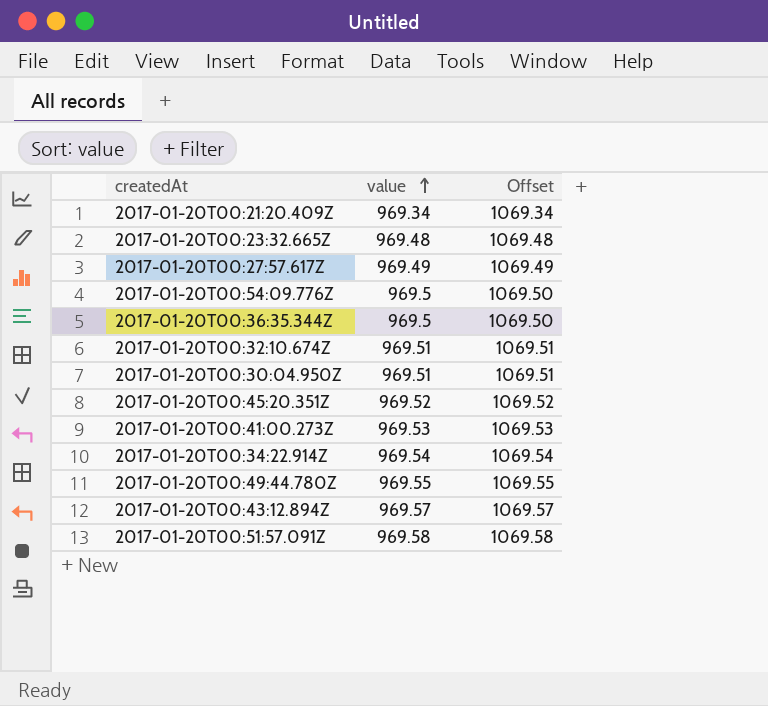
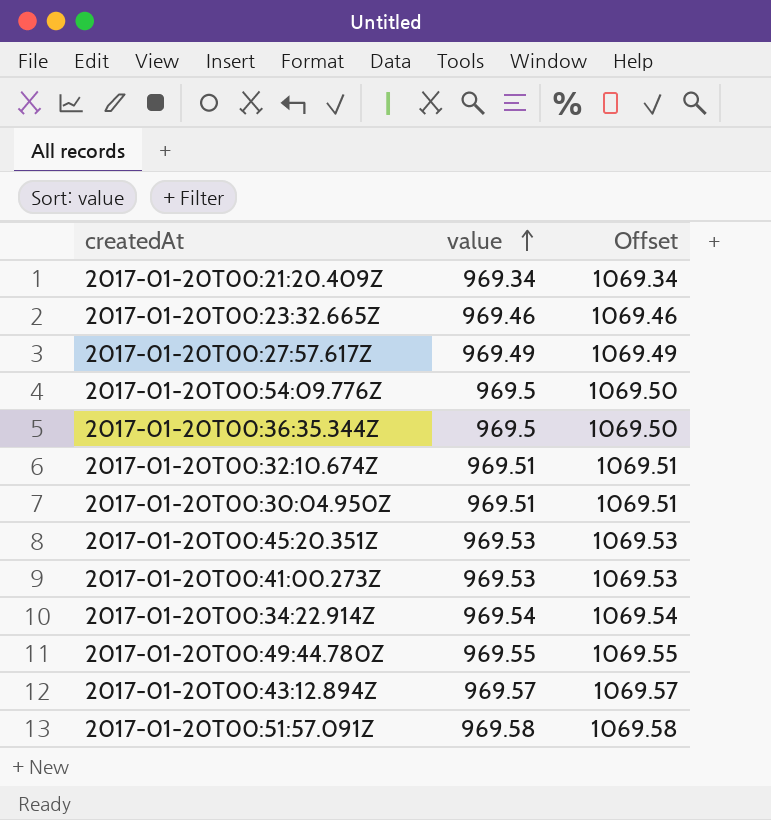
2017-01-20T00:23:32.665Z | value: 969.48 -> 969.46
2017-01-20T00:23:32.665Z | Offset: 1069.48 -> 1069.46
2017-01-20T00:45:20.351Z | value: 969.52 -> 969.53
2017-01-20T00:45:20.351Z | Offset: 1069.52 -> 1069.53

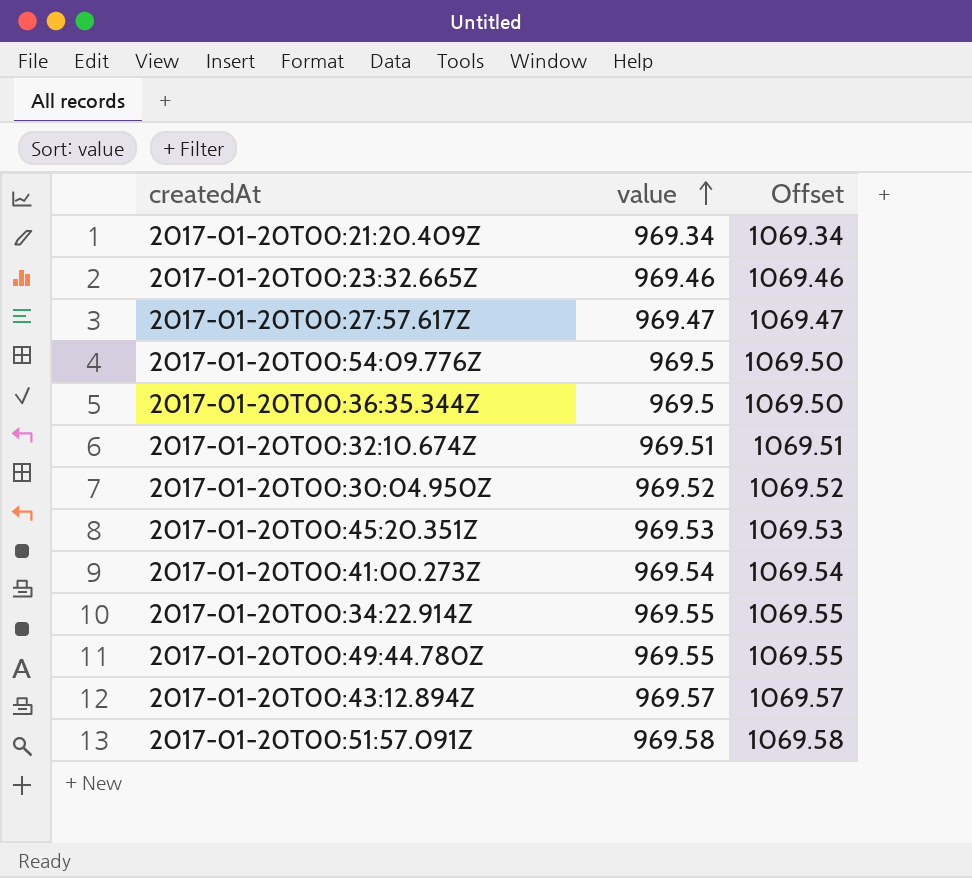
2017-01-20T00:27:57.617Z | value: 969.49 -> 969.47
2017-01-20T00:27:57.617Z | Offset: 1069.49 -> 1069.47
2017-01-20T00:30:04.950Z | value: 969.51 -> 969.52
2017-01-20T00:30:04.950Z | Offset: 1069.51 -> 1069.52
2017-01-20T00:41:00.273Z | value: 969.53 -> 969.54
2017-01-20T00:41:00.273Z | Offset: 1069.53 -> 1069.54
2017-01-20T00:34:22.914Z | value: 969.54 -> 969.55
2017-01-20T00:34:22.914Z | Offset: 1069.54 -> 1069.55

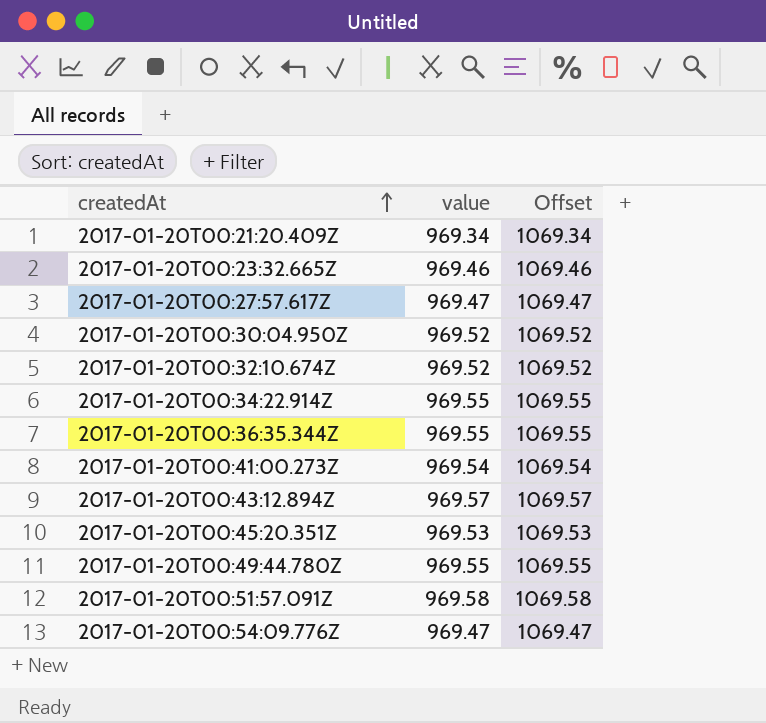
row order: value ascending -> createdAt ascending
2017-01-20T00:32:10.674Z | value: 969.51 -> 969.52
2017-01-20T00:32:10.674Z | Offset: 1069.51 -> 1069.52
2017-01-20T00:36:35.344Z | value: 969.5 -> 969.55
2017-01-20T00:36:35.344Z | Offset: 1069.50 -> 1069.55
2017-01-20T00:54:09.776Z | value: 969.5 -> 969.47
2017-01-20T00:54:09.776Z | Offset: 1069.50 -> 1069.47

